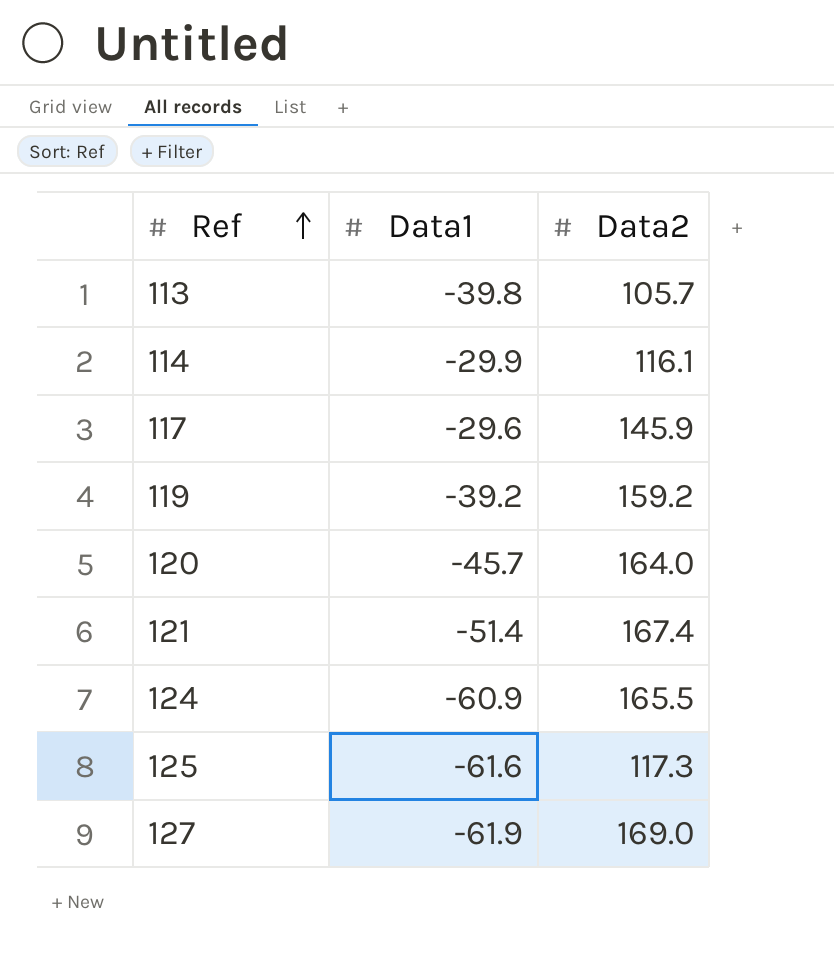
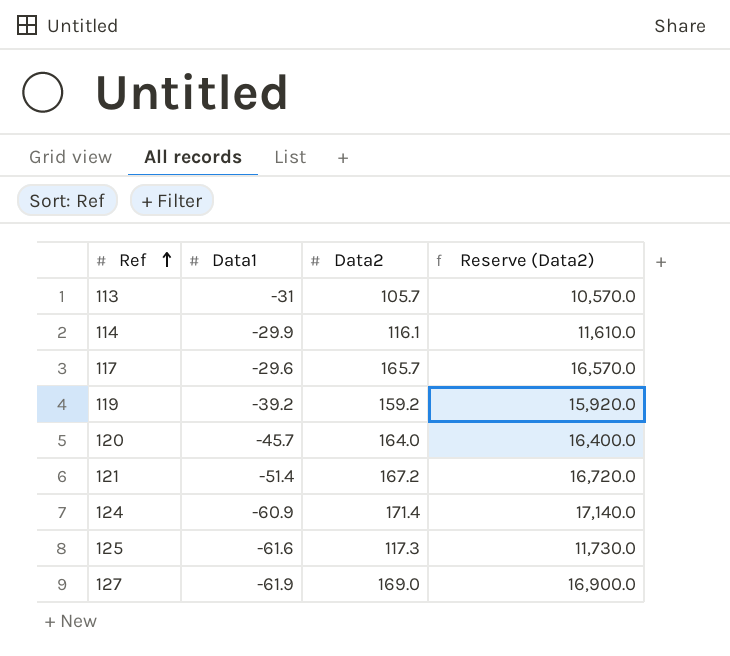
column Reserve (Data2) | formula: none -> [Data2] * 100
113 | Data1: -39.8 -> -31
117 | Data2: 145.9 -> 165.7
121 | Data2: 167.4 -> 167.2
124 | Data2: 165.5 -> 171.4

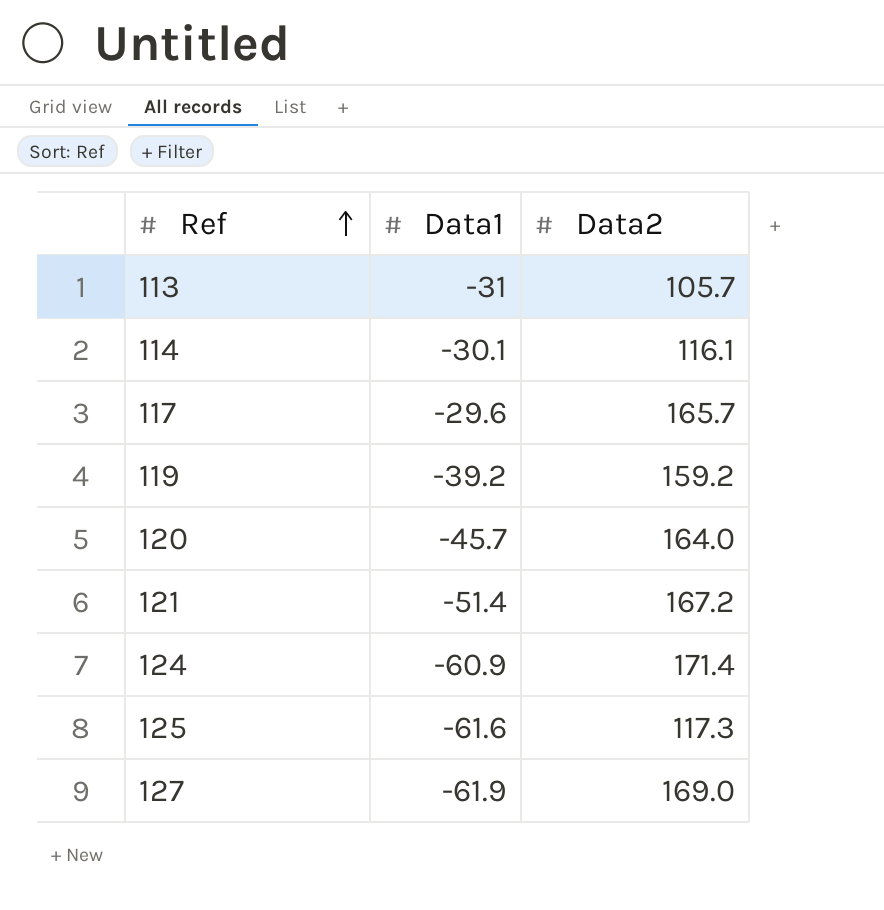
column Reserve (Data2) | formula: [Data2] * 100 -> none
114 | Data1: -29.9 -> -30.1

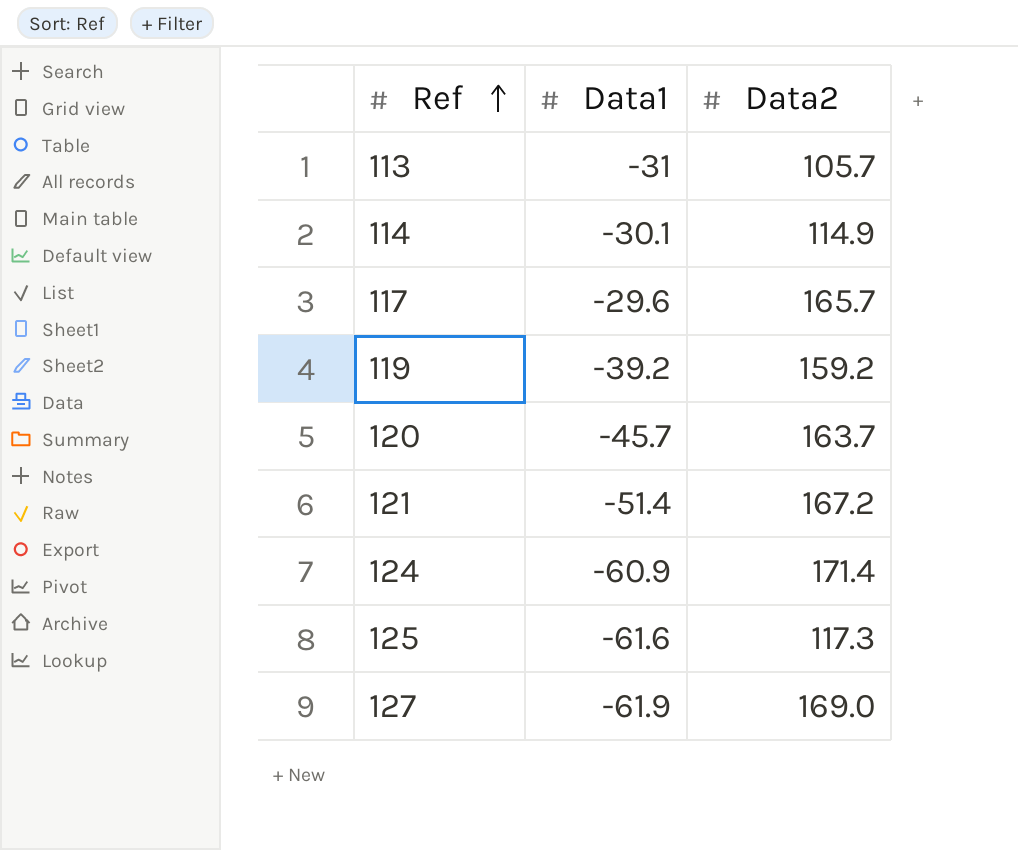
114 | Data2: 116.1 -> 114.9
120 | Data2: 164.0 -> 163.7

